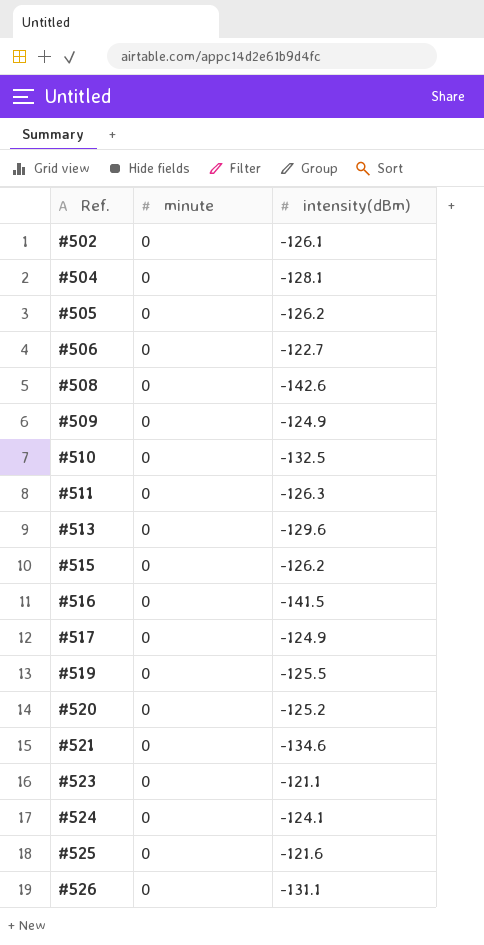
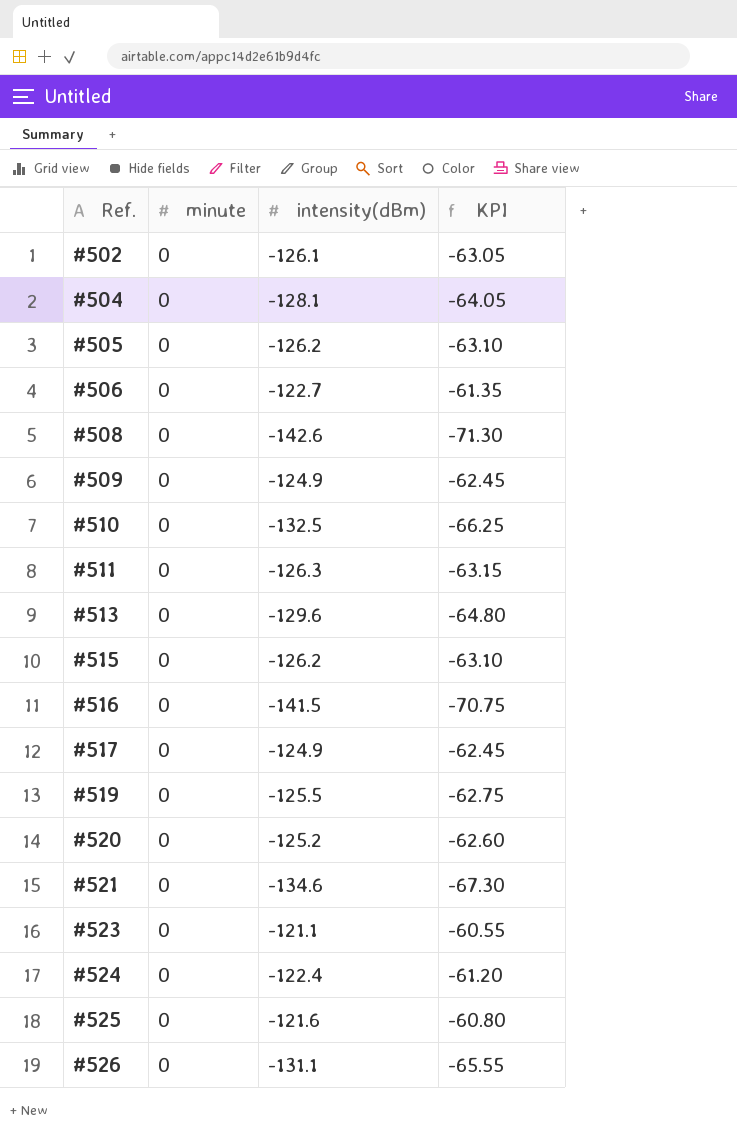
column KPI | formula: none -> [intensity(dBm)] * 0.5
#524 | intensity(dBm): -124.1 -> -122.4

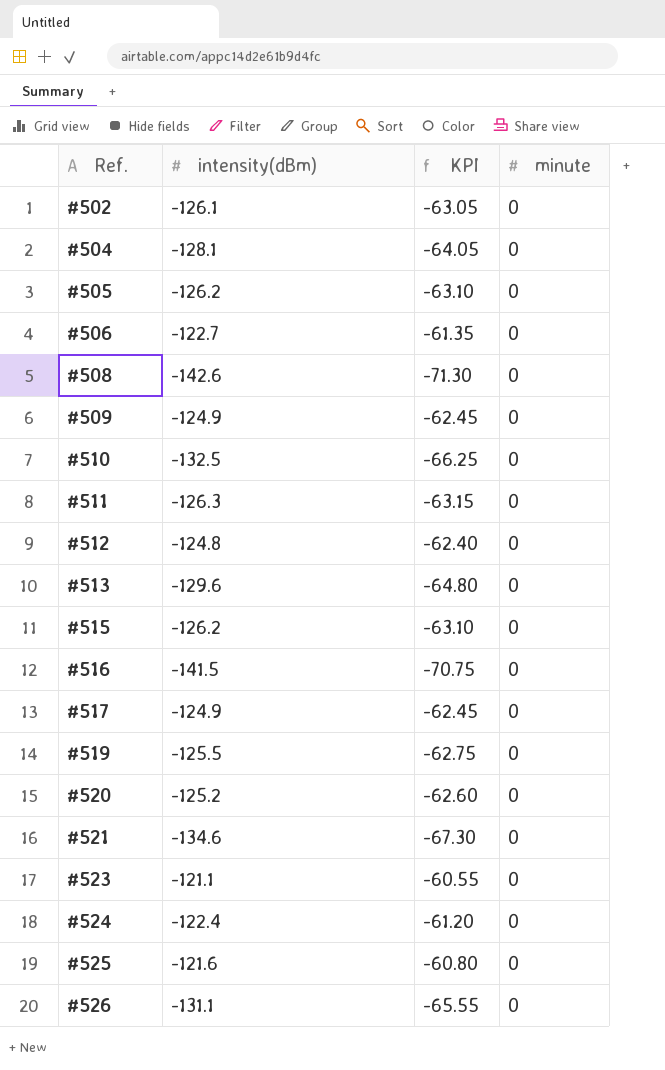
column minute | position: 2 -> 4
row #512: none -> -124.8 | -62.40 | 0

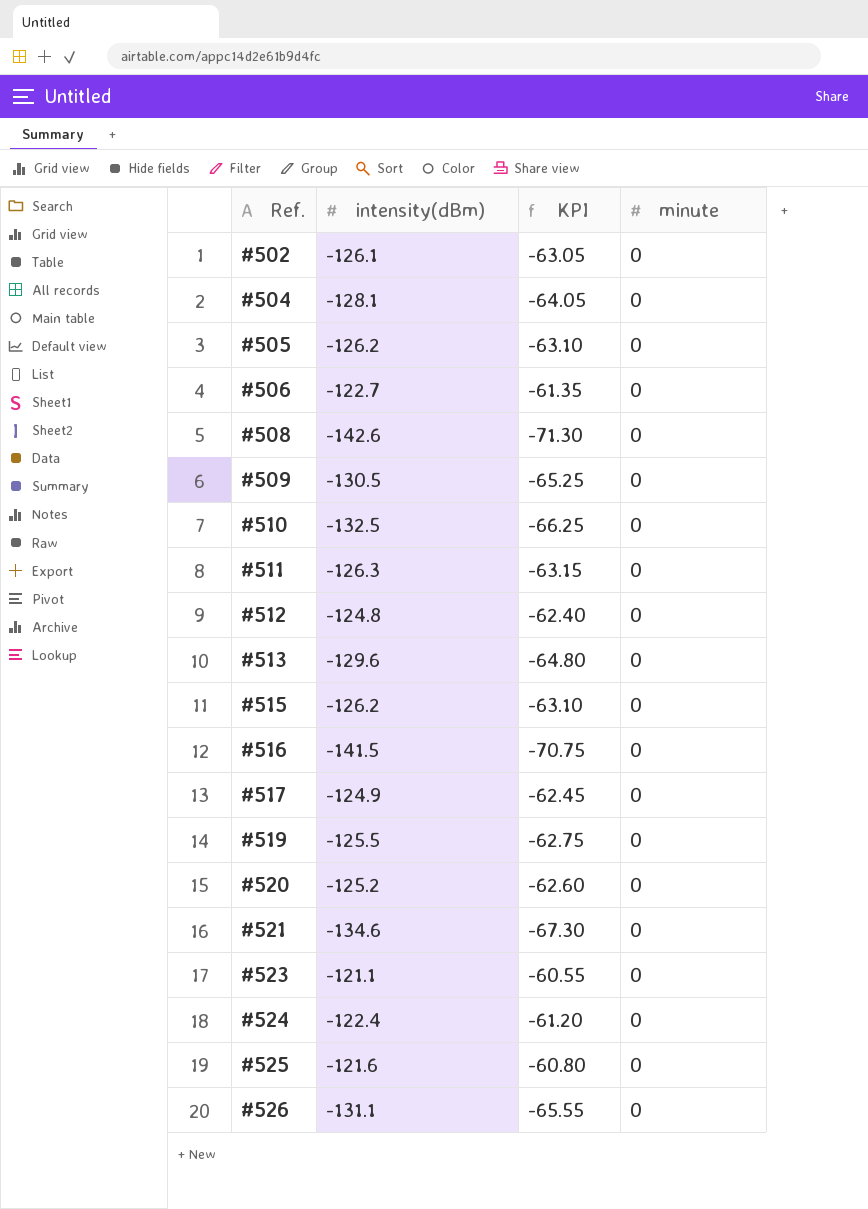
#509 | intensity(dBm): -124.9 -> -130.5
#509 | KPI: -62.45 -> -65.25

